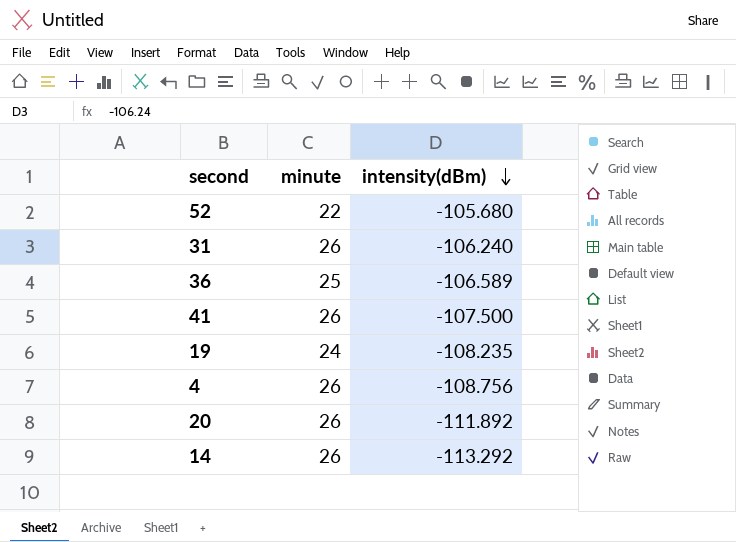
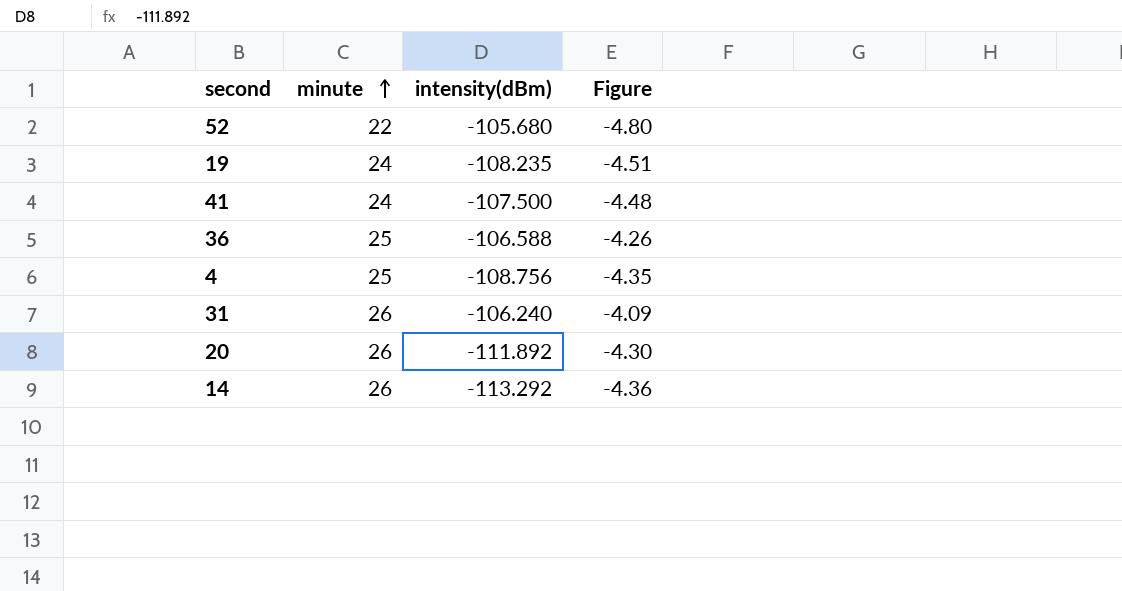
row order: intensity(dBm) descending -> minute ascending
column Figure | formula: none -> [intensity(dBm)] / [minute]
41 | minute: 26 -> 24
36 | intensity(dBm): -106.589 -> -106.588
4 | minute: 26 -> 25

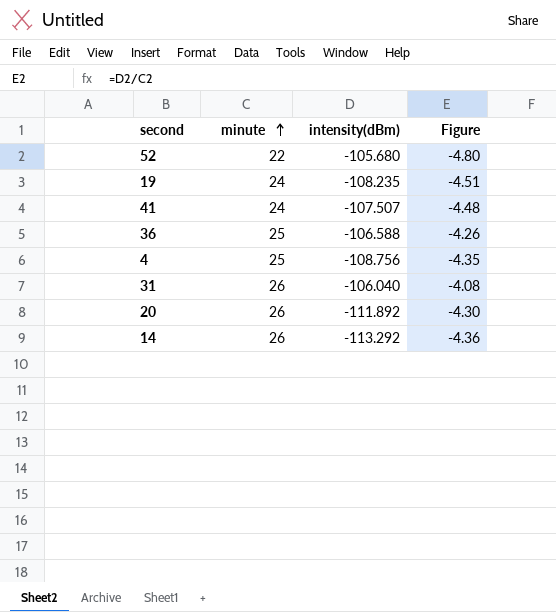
41 | intensity(dBm): -107.500 -> -107.507
31 | intensity(dBm): -106.240 -> -106.040
31 | Figure: -4.09 -> -4.08

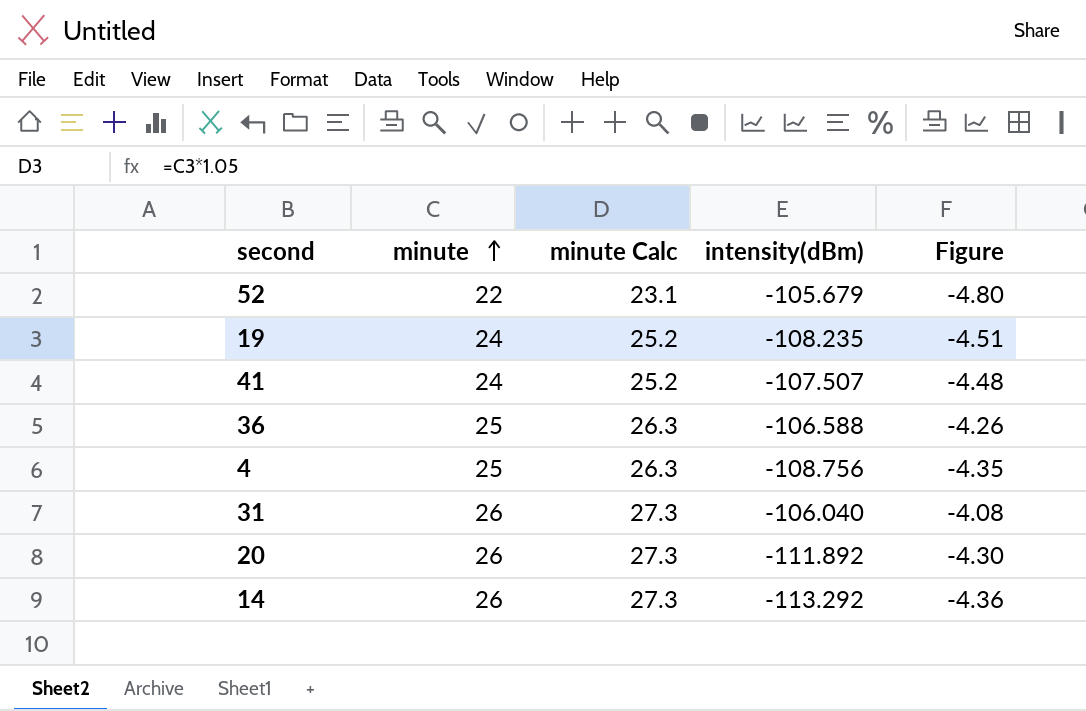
column minute Calc | formula: none -> [minute] * 1.05
52 | intensity(dBm): -105.680 -> -105.679

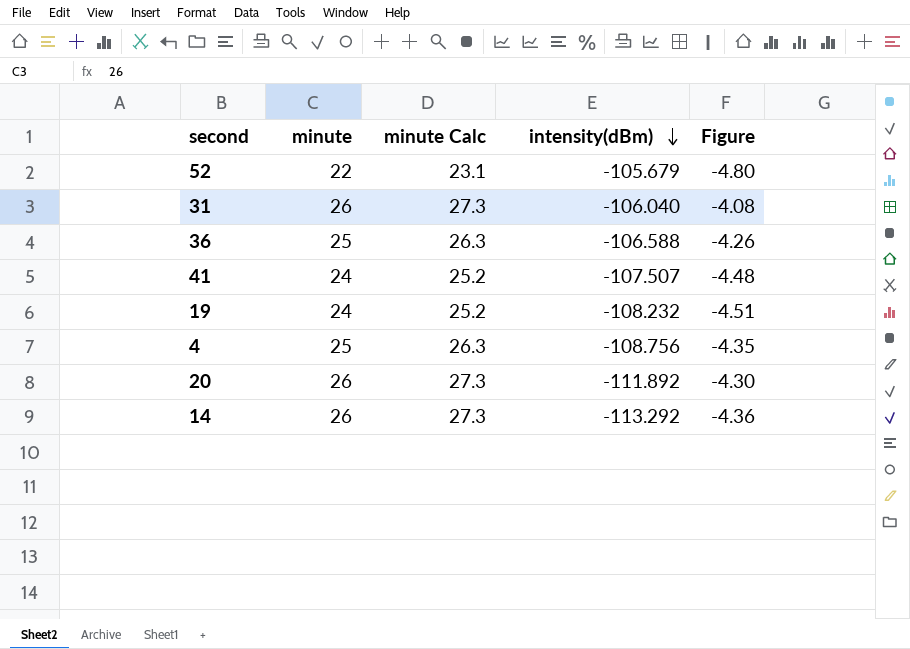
row order: minute ascending -> intensity(dBm) descending
19 | intensity(dBm): -108.235 -> -108.232

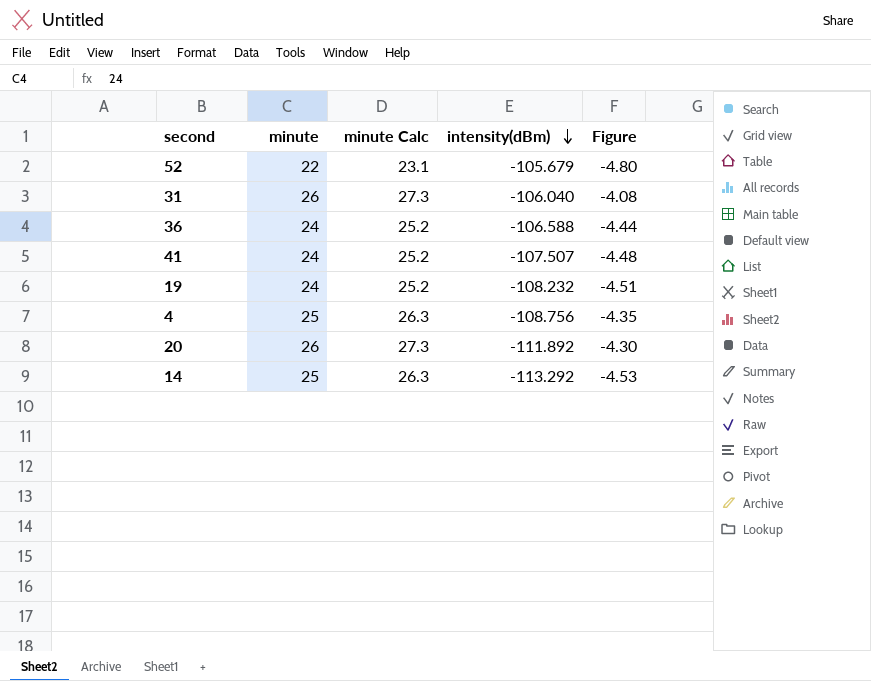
36 | minute: 25 -> 24
36 | minute Calc: 26.3 -> 25.2
36 | Figure: -4.26 -> -4.44
14 | minute: 26 -> 25
14 | minute Calc: 27.3 -> 26.3
14 | Figure: -4.36 -> -4.53

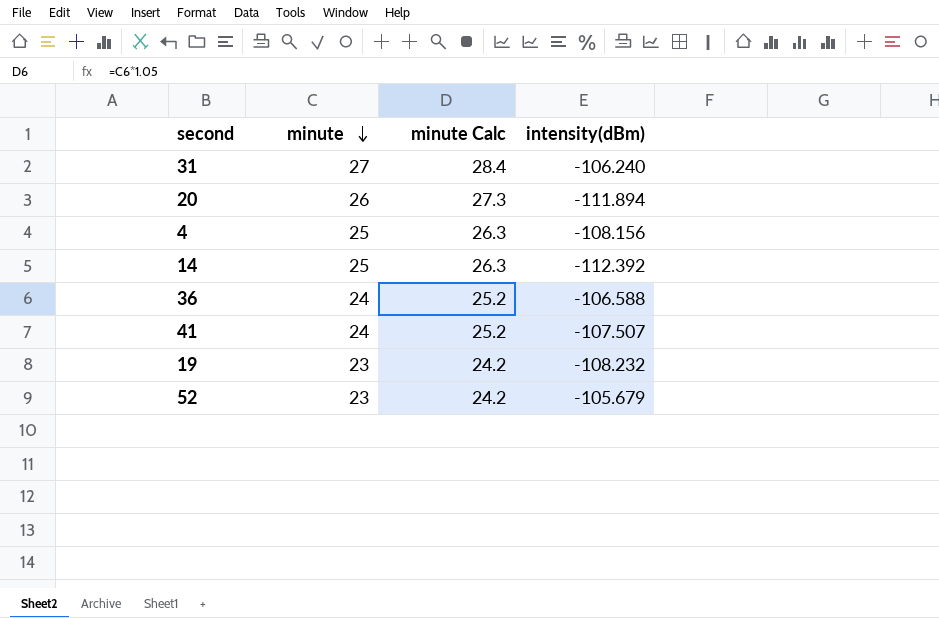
row order: intensity(dBm) descending -> minute descending
column Figure | formula: [intensity(dBm)] / [minute] -> none
31 | minute: 26 -> 27
31 | minute Calc: 27.3 -> 28.4
31 | intensity(dBm): -106.040 -> -106.240
20 | intensity(dBm): -111.892 -> -111.894
4 | intensity(dBm): -108.756 -> -108.156
14 | intensity(dBm): -113.292 -> -112.392
19 | minute: 24 -> 23
19 | minute Calc: 25.2 -> 24.2
52 | minute: 22 -> 23
52 | minute Calc: 23.1 -> 24.2

